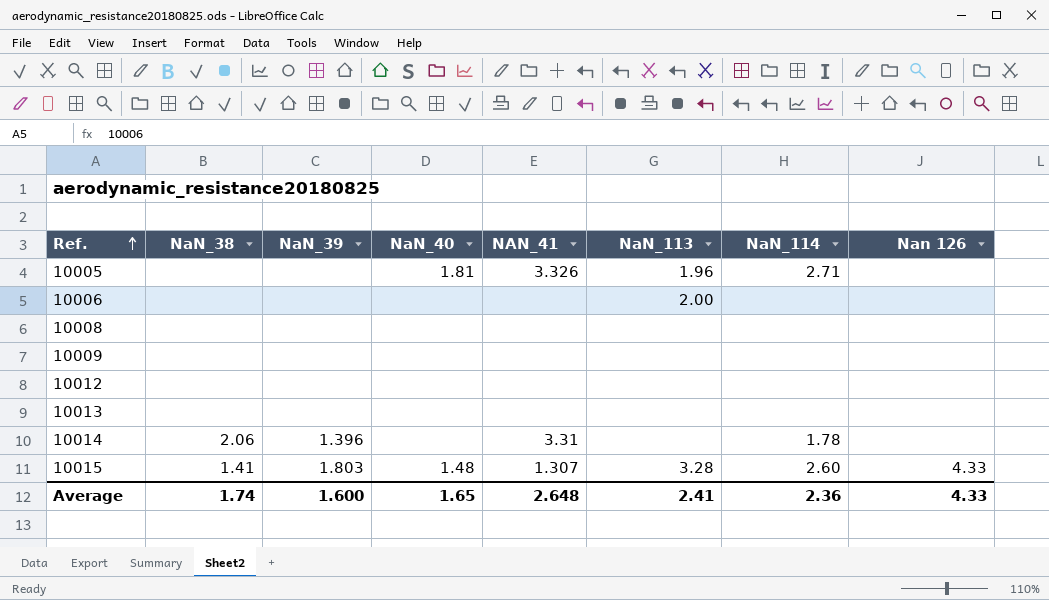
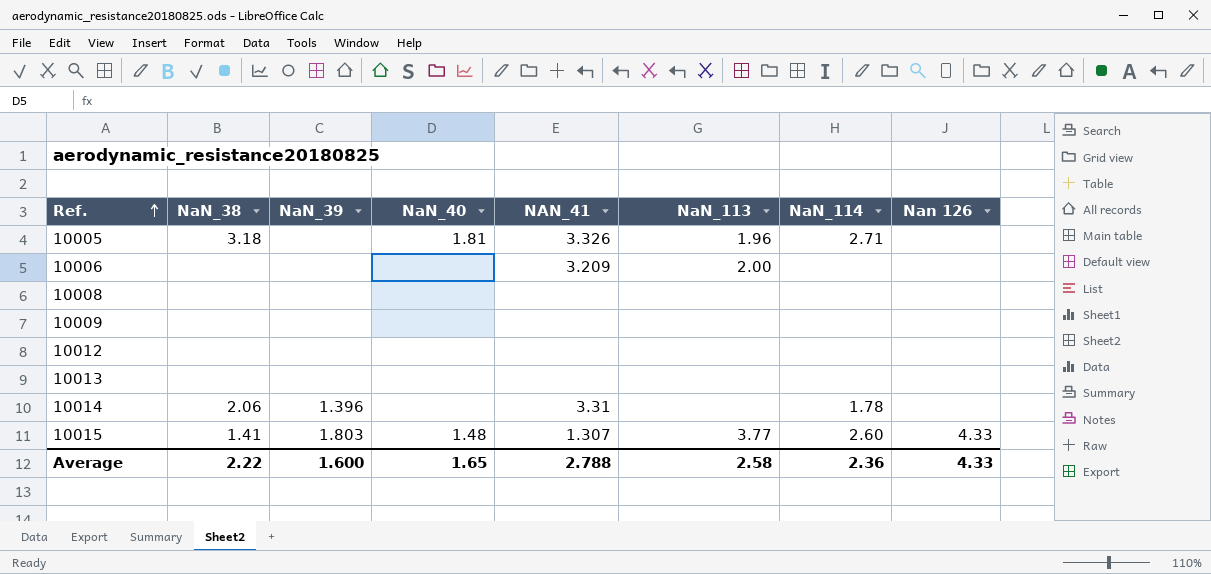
10005 | NaN_38: none -> 3.18
10006 | NAN_41: none -> 3.209
10015 | NaN_113: 3.28 -> 3.77
Average | NaN_38: 1.74 -> 2.22
Average | NAN_41: 2.648 -> 2.788
Average | NaN_113: 2.41 -> 2.58

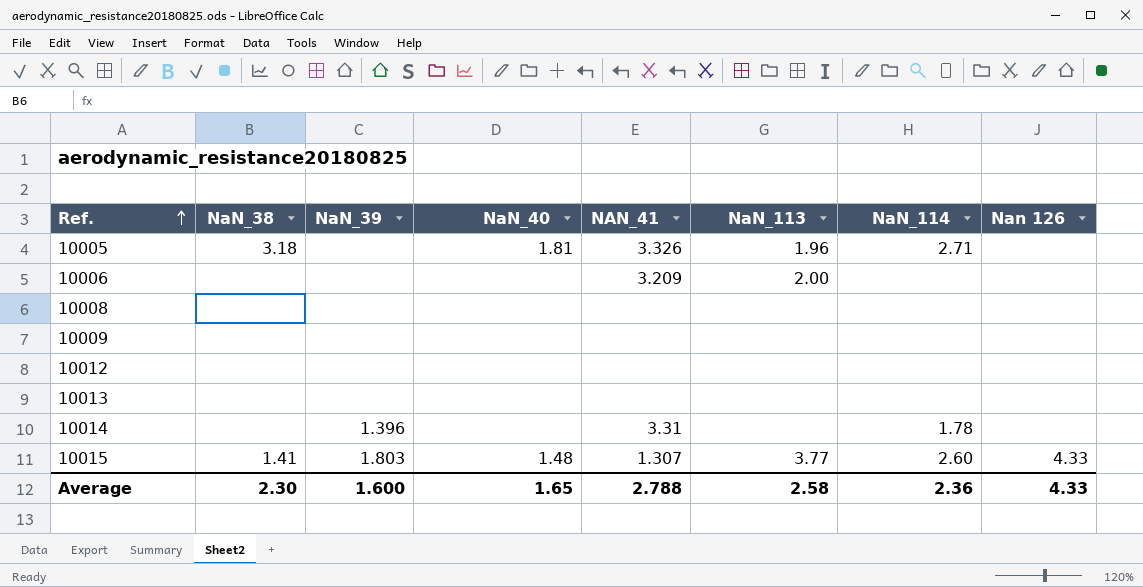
10014 | NaN_38: 2.06 -> none
Average | NaN_38: 2.22 -> 2.30

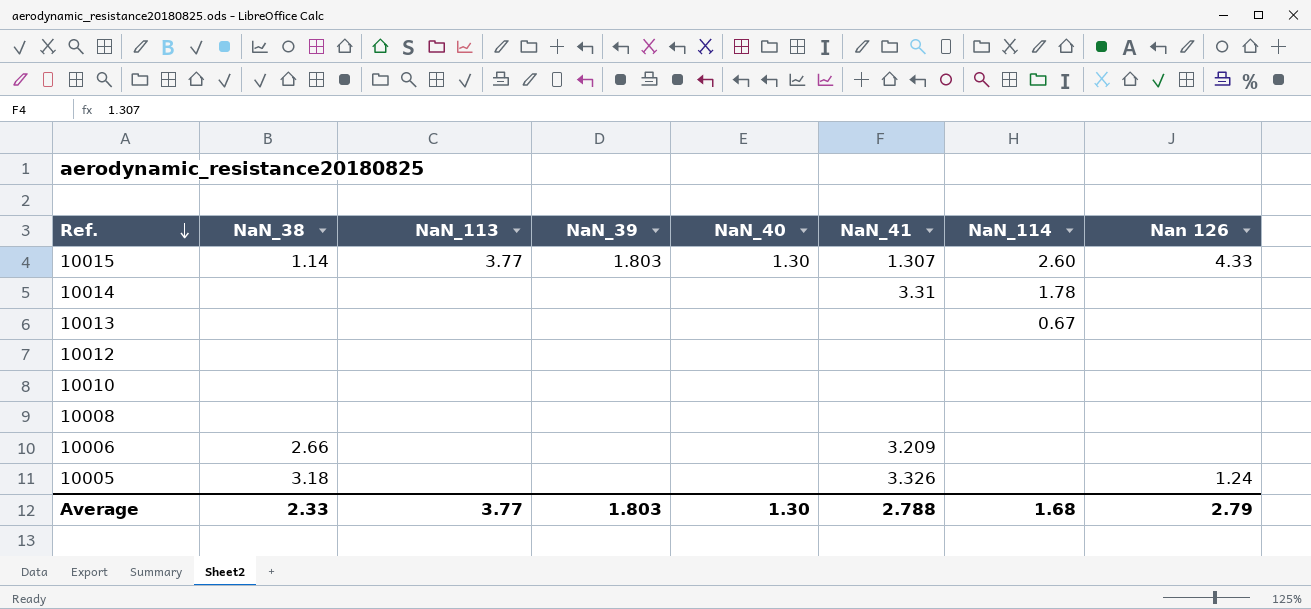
row order: Ref. ascending -> Ref. descending
column NaN_113 | position: 6 -> 3
column name: NAN_41 -> NaN_41
row 10009: none | none | none | none | none | none | none -> none
10015 | NaN_38: 1.41 -> 1.14
10015 | NaN_40: 1.48 -> 1.30
10014 | NaN_39: 1.396 -> none
10013 | NaN_114: none -> 0.67
row 10010: none -> none | none | none | none | none | none | none
10006 | NaN_38: none -> 2.66
10006 | NaN_113: 2.00 -> none
10005 | NaN_113: 1.96 -> none
10005 | NaN_40: 1.81 -> none
10005 | NaN_114: 2.71 -> none
10005 | Nan 126: none -> 1.24
Average | NaN_38: 2.30 -> 2.33
Average | NaN_113: 2.58 -> 3.77
Average | NaN_39: 1.600 -> 1.803
Average | NaN_40: 1.65 -> 1.30
Average | NaN_114: 2.36 -> 1.68
Average | Nan 126: 4.33 -> 2.79

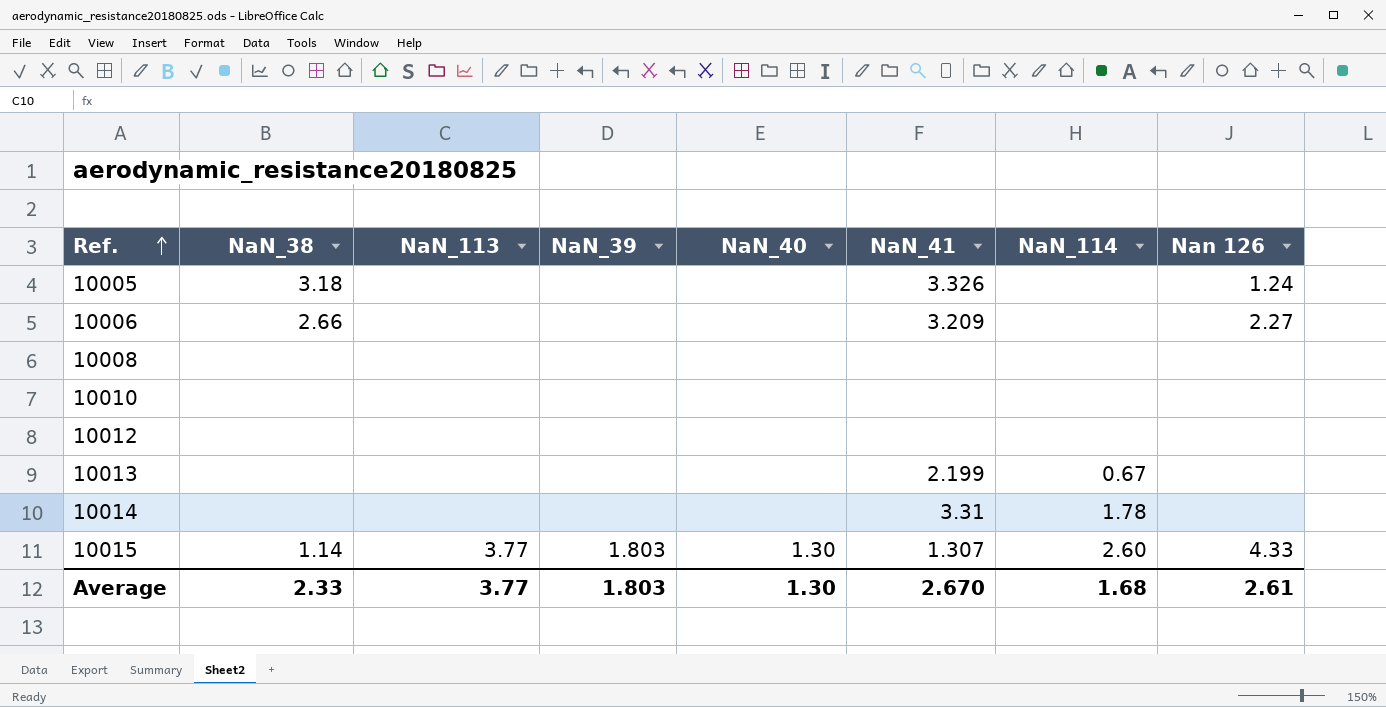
row order: Ref. descending -> Ref. ascending
10006 | Nan 126: none -> 2.27
10013 | NaN_41: none -> 2.199
Average | NaN_41: 2.788 -> 2.670
Average | Nan 126: 2.79 -> 2.61

